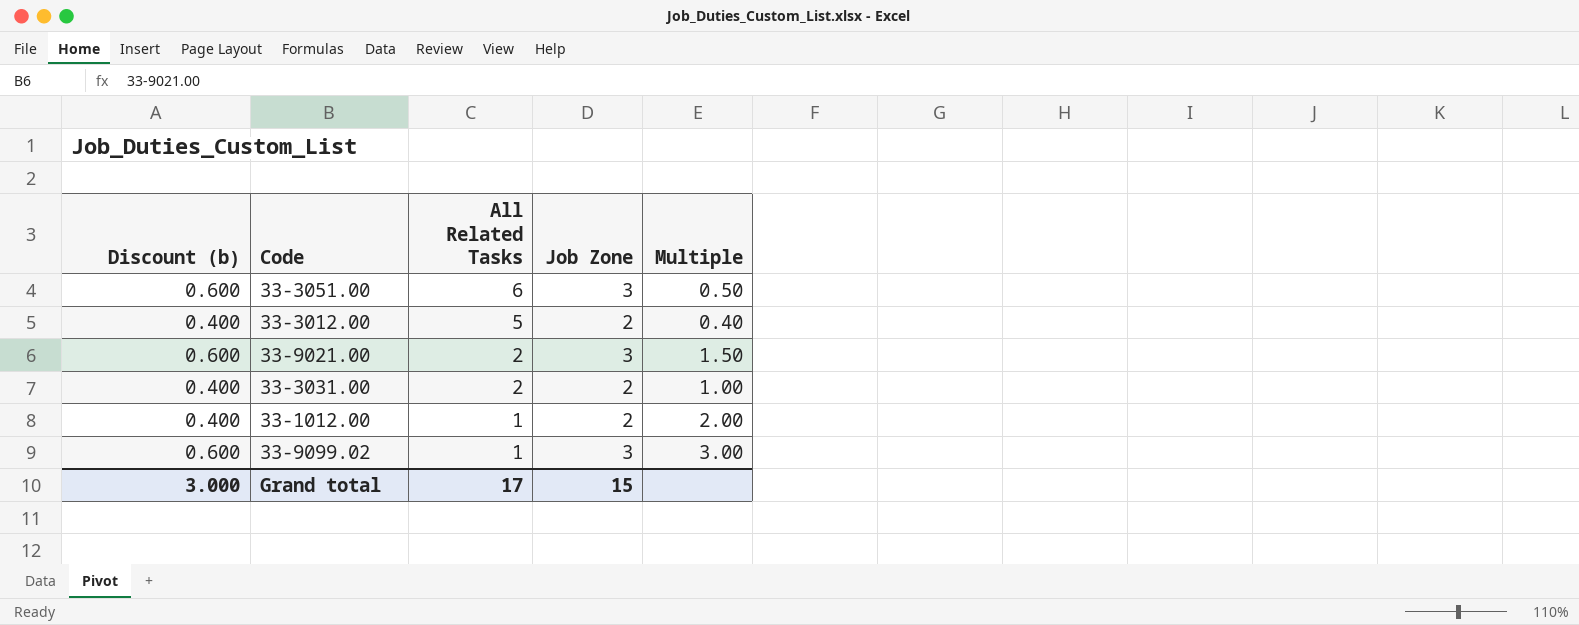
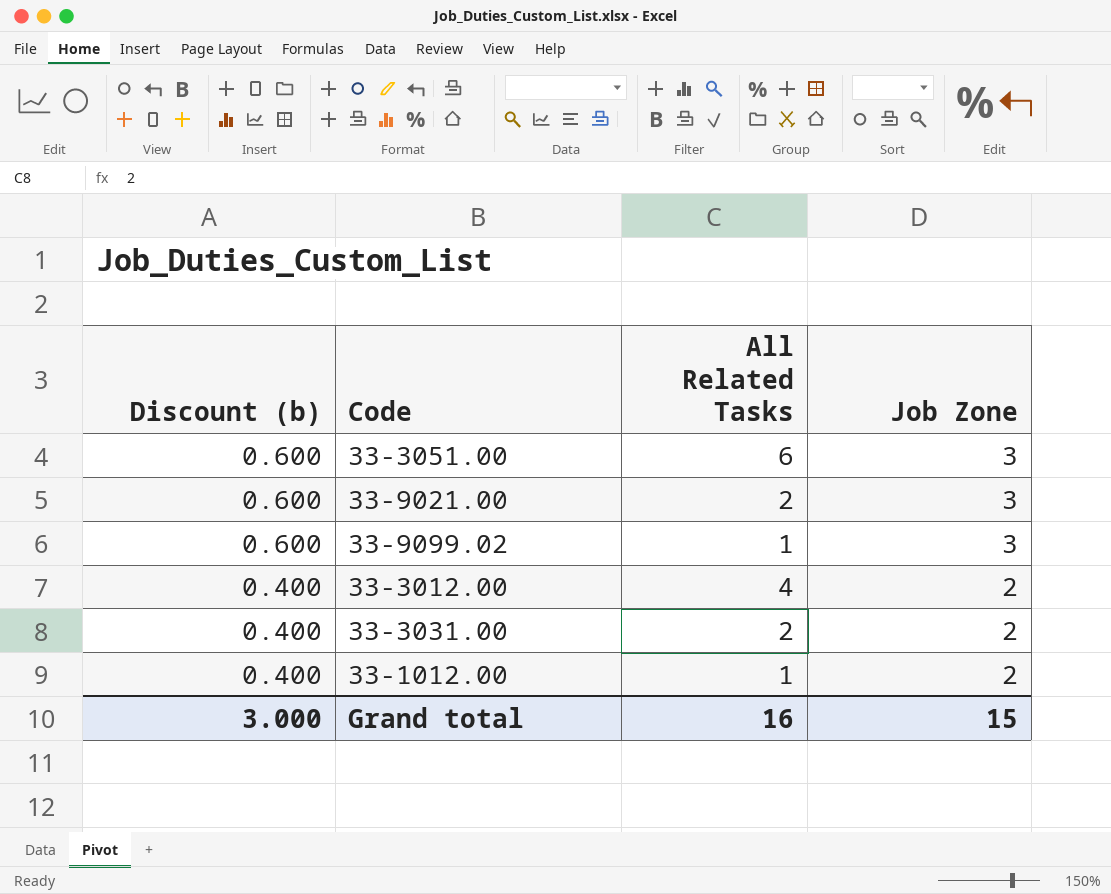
row order: All Related Tasks descending -> Discount (b) descending
column Multiple | formula: [Job Zone] / [All Related Tasks] -> none
33-3012.00 | All Related Tasks: 5 -> 4
Grand total | All Related Tasks: 17 -> 16

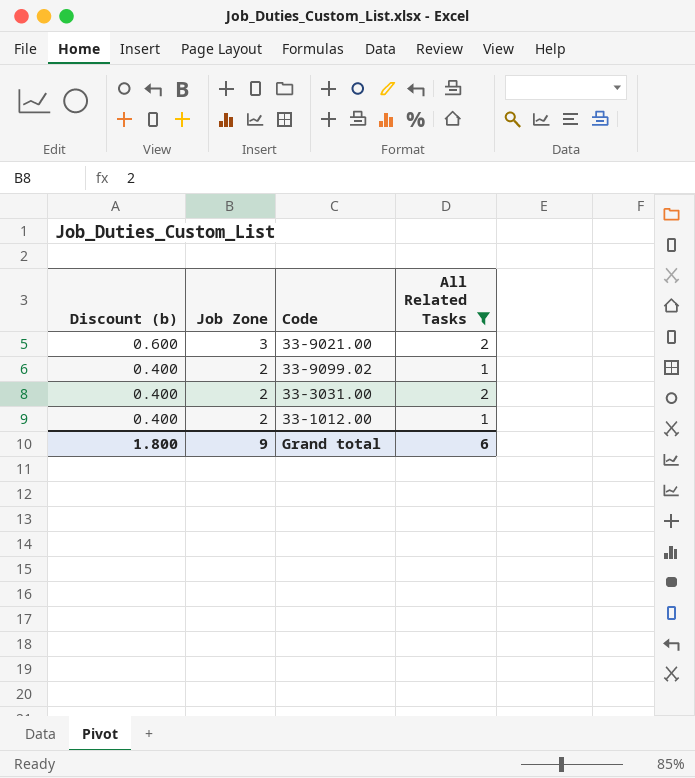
filter: none -> All Related Tasks <= 2
column Job Zone | position: 4 -> 2
33-9099.02 | Discount (b): 0.600 -> 0.400
33-9099.02 | Job Zone: 3 -> 2
Grand total | Discount (b): 3.000 -> 1.800
Grand total | Job Zone: 15 -> 9
Grand total | All Related Tasks: 16 -> 6

